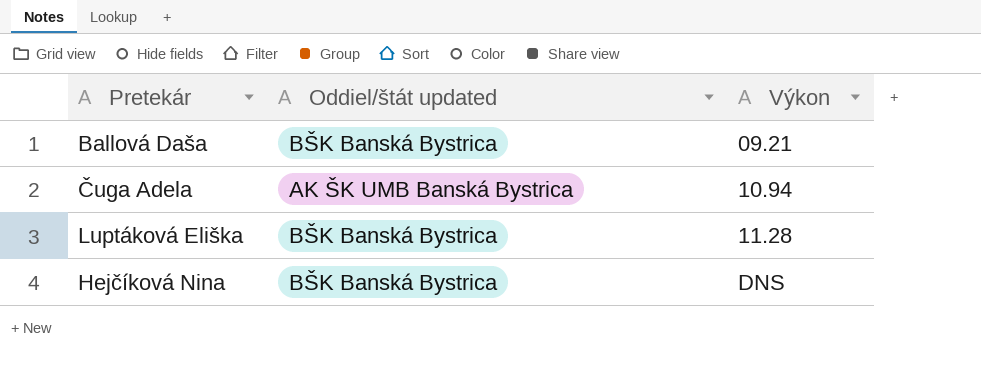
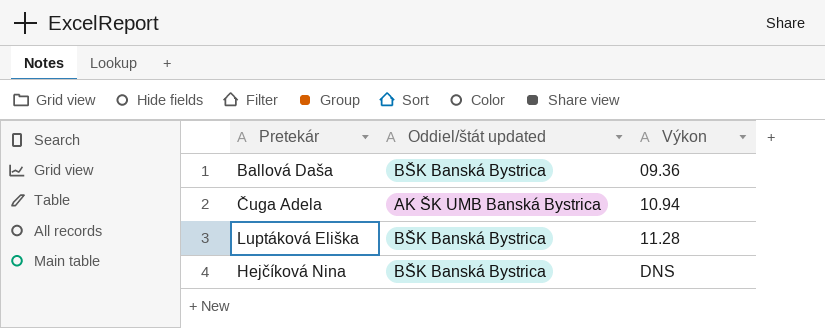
Ballová Daša | Výkon: 09.21 -> 09.36

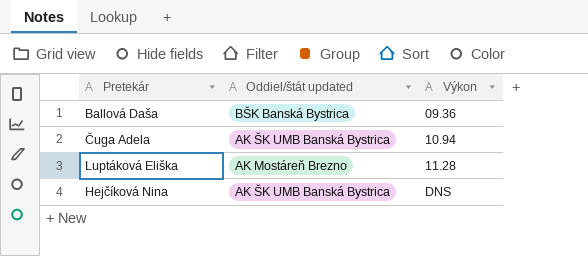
Luptáková Eliška | Oddiel/štát updated: BŠK Banská Bystrica -> AK Mostáreň Brezno
Hejčíková Nina | Oddiel/štát updated: BŠK Banská Bystrica -> AK ŠK UMB Banská Bystrica

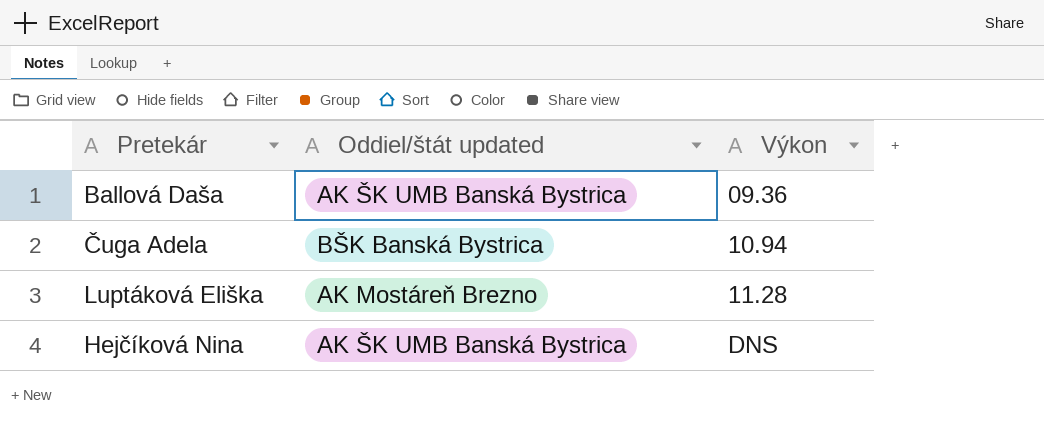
Ballová Daša | Oddiel/štát updated: BŠK Banská Bystrica -> AK ŠK UMB Banská Bystrica
Čuga Adela | Oddiel/štát updated: AK ŠK UMB Banská Bystrica -> BŠK Banská Bystrica

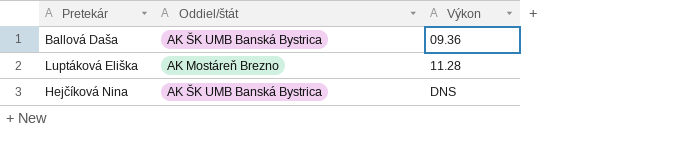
column name: Oddiel/štát updated -> Oddiel/štát
row Čuga Adela: BŠK Banská Bystrica | 10.94 -> none

